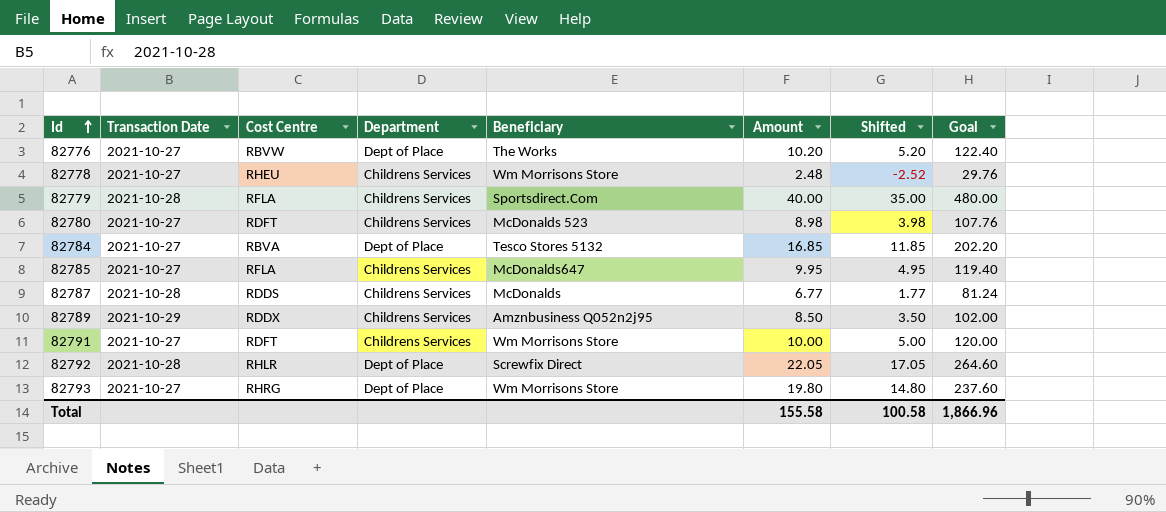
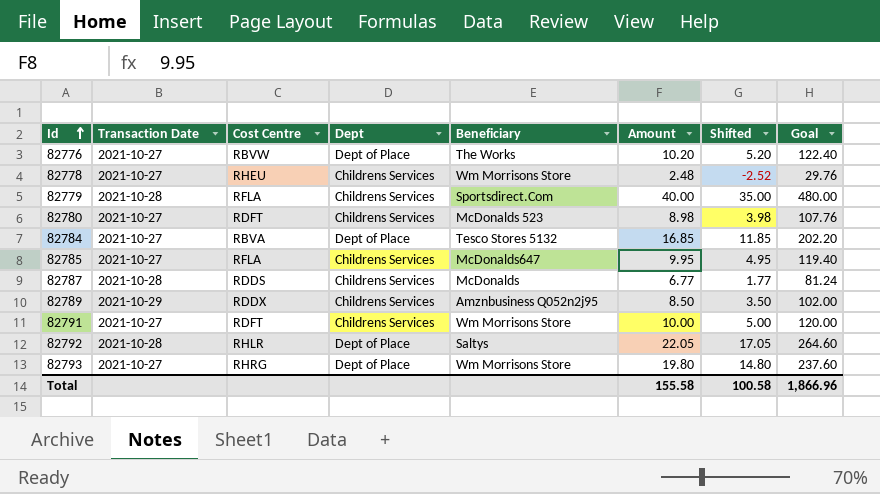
column name: Department -> Dept
82792 | Beneficiary: Screwfix Direct -> Saltys

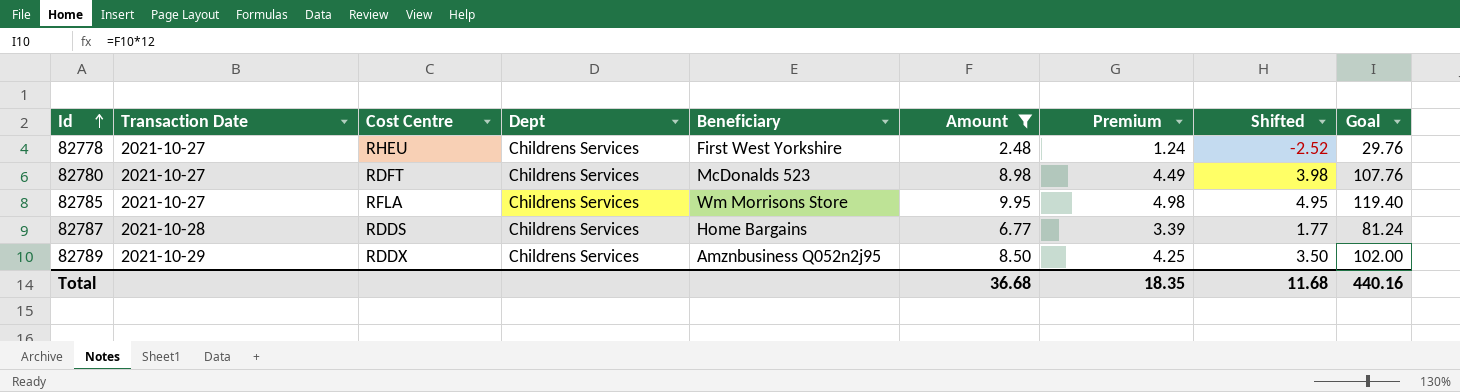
filter: none -> Amount <= 9.95
column Premium | formula: none -> [Amount] * 0.5
82778 | Beneficiary: Wm Morrisons Store -> First West Yorkshire
82785 | Beneficiary: McDonalds647 -> Wm Morrisons Store
82787 | Beneficiary: McDonalds -> Home Bargains
Total | Amount: 155.58 -> 36.68
Total | Shifted: 100.58 -> 11.68
Total | Goal: 1,866.96 -> 440.16

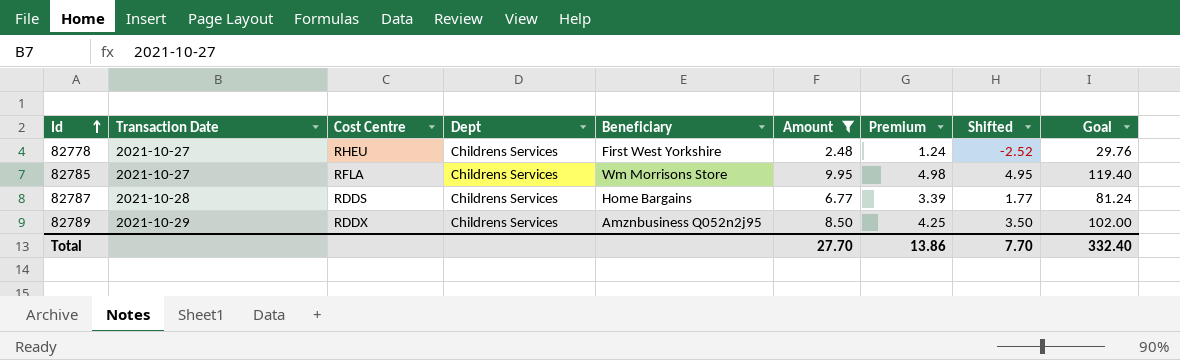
row 82780: 2021-10-27 | RDFT | Childrens Services | McDonalds 523 | 8.98 | 4.49 | 3.98 | 107.76 -> none
Total | Amount: 36.68 -> 27.70
Total | Premium: 18.35 -> 13.86
Total | Shifted: 11.68 -> 7.70
Total | Goal: 440.16 -> 332.40

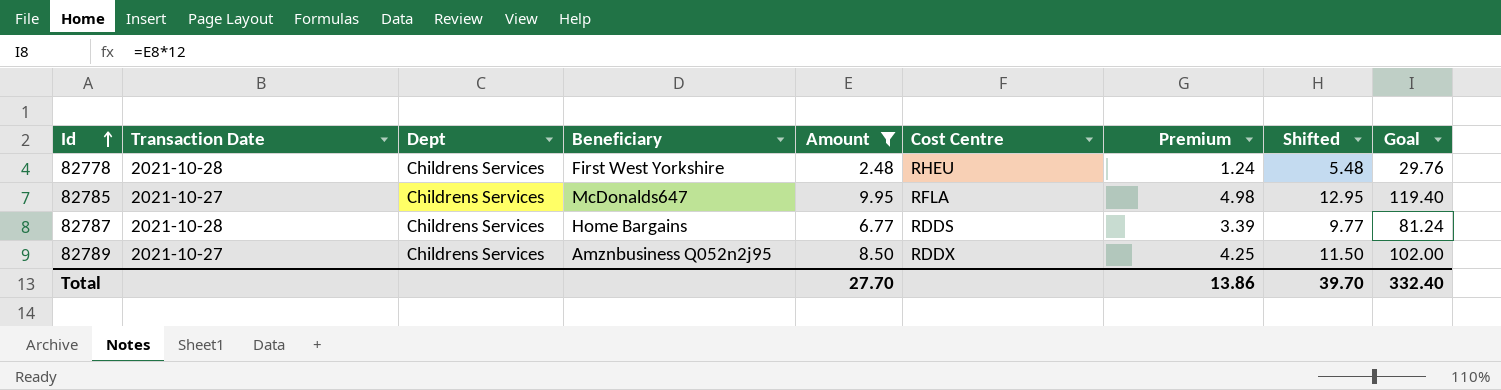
column Cost Centre | position: 3 -> 6
column Shifted | formula: [Amount] - 5 -> [Amount] + 3
82778 | Transaction Date: 2021-10-27 -> 2021-10-28
82785 | Beneficiary: Wm Morrisons Store -> McDonalds647
82789 | Transaction Date: 2021-10-29 -> 2021-10-27
Total | Shifted: 7.70 -> 39.70

